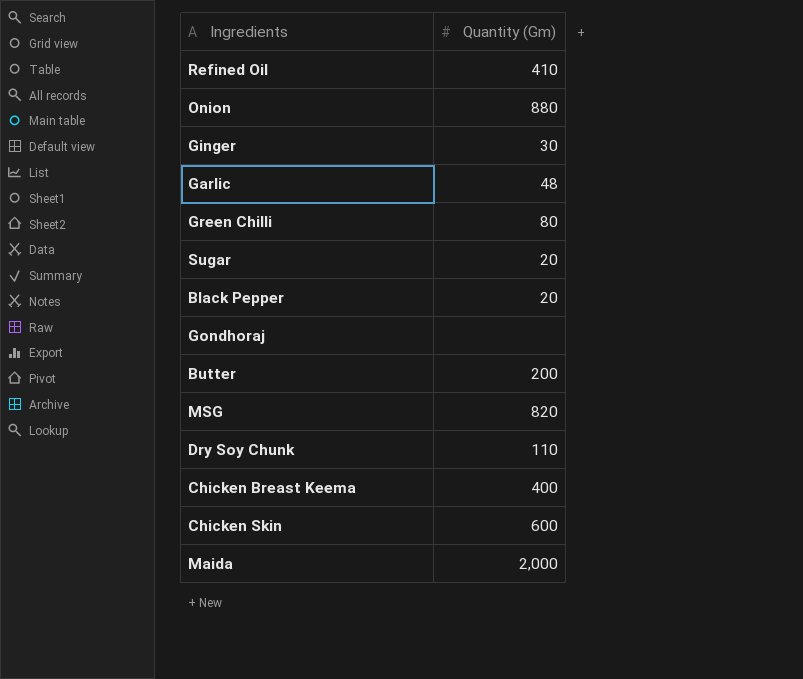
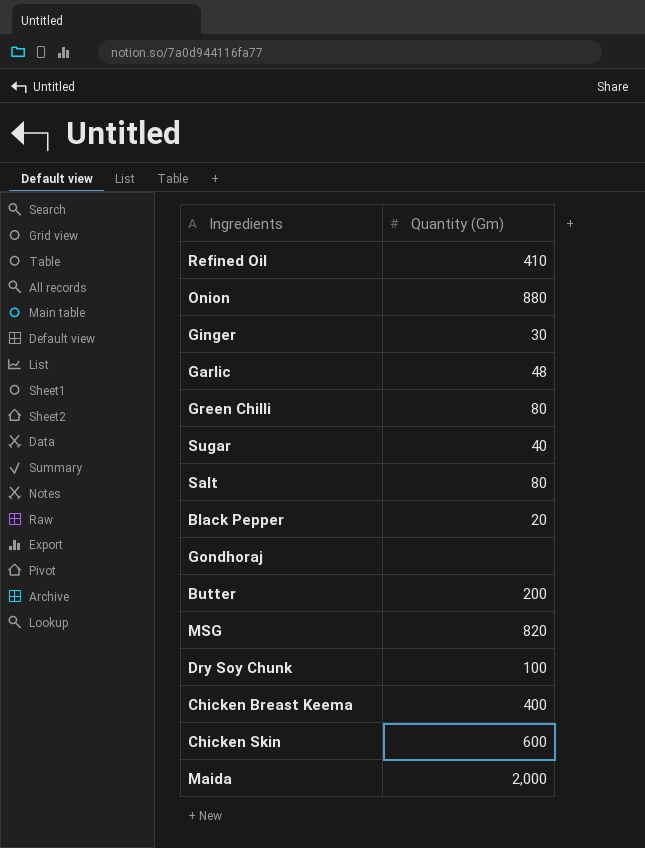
Sugar | Quantity (Gm): 20 -> 40
row Salt: none -> 80
Dry Soy Chunk | Quantity (Gm): 110 -> 100

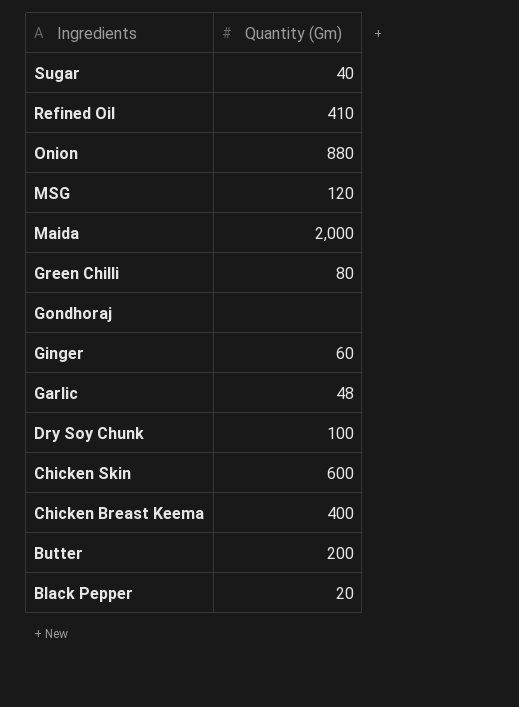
row order: none -> Ingredients descending
row Salt: 80 -> none
MSG | Quantity (Gm): 820 -> 120
Ginger | Quantity (Gm): 30 -> 60

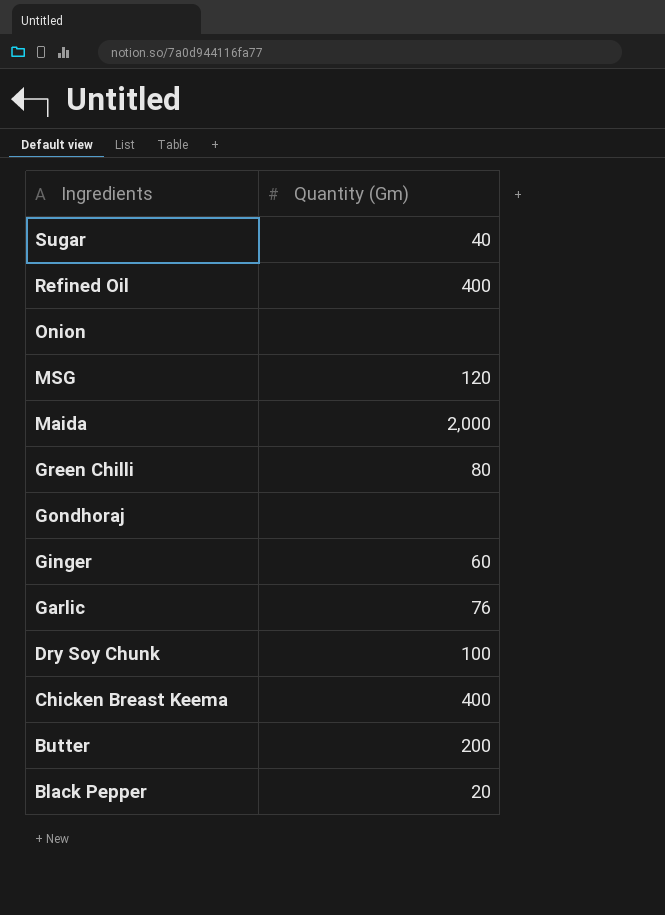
row Chicken Skin: 600 -> none
Refined Oil | Quantity (Gm): 410 -> 400
Onion | Quantity (Gm): 880 -> none
Garlic | Quantity (Gm): 48 -> 76

